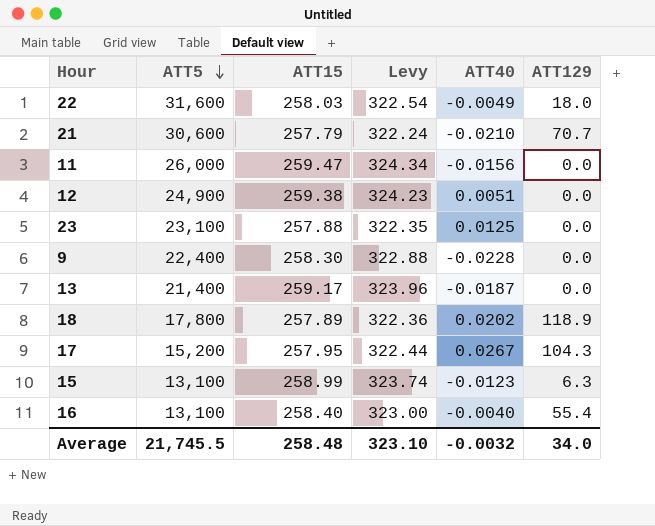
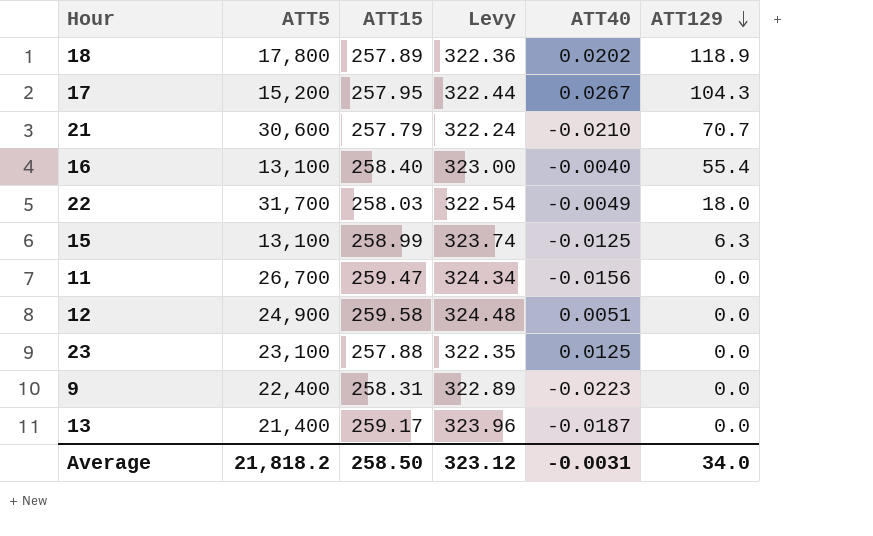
row order: ATT5 descending -> ATT129 descending
22 | ATT5: 31,600 -> 31,700
15 | ATT40: -0.0123 -> -0.0125
11 | ATT5: 26,000 -> 26,700
12 | ATT15: 259.38 -> 259.58
12 | Levy: 324.23 -> 324.48
9 | ATT15: 258.30 -> 258.31
9 | Levy: 322.88 -> 322.89
9 | ATT40: -0.0228 -> -0.0223
Average | ATT5: 21,745.5 -> 21,818.2
Average | ATT15: 258.48 -> 258.50
Average | Levy: 323.10 -> 323.12
Average | ATT40: -0.0032 -> -0.0031

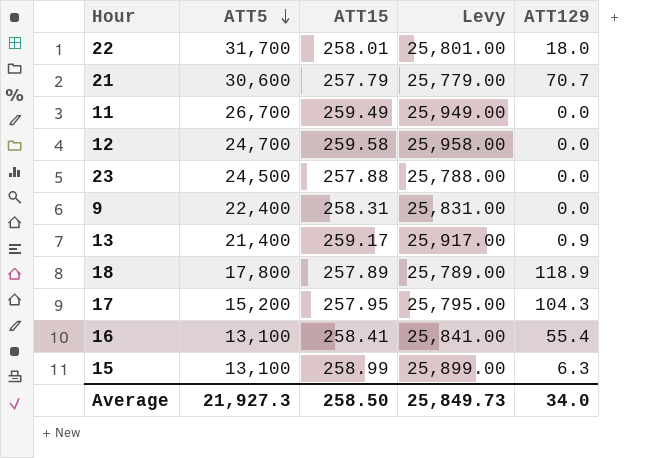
row order: ATT129 descending -> ATT5 descending
column ATT40 | position: 5 -> none
column Levy | formula: [ATT15] * 1.25 -> [ATT15] * 100
22 | ATT15: 258.03 -> 258.01
11 | ATT15: 259.47 -> 259.49
12 | ATT5: 24,900 -> 24,700
23 | ATT5: 23,100 -> 24,500
13 | ATT129: 0.0 -> 0.9
16 | ATT15: 258.40 -> 258.41
Average | ATT5: 21,818.2 -> 21,927.3
Average | Levy: 323.12 -> 25,849.73

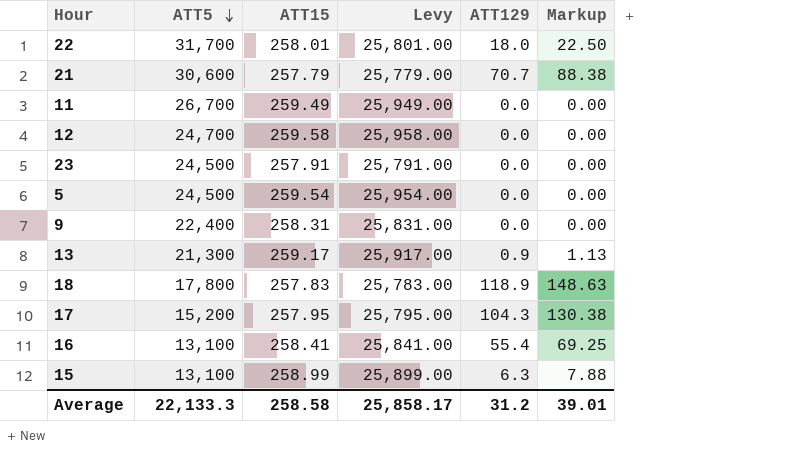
column Markup | formula: none -> [ATT129] * 1.25
23 | ATT15: 257.88 -> 257.91
23 | Levy: 25,788.00 -> 25,791.00
row 5: none -> 24,500 | 259.54 | 25,954.00 | 0.0 | 0.00
13 | ATT5: 21,400 -> 21,300
18 | ATT15: 257.89 -> 257.83
18 | Levy: 25,789.00 -> 25,783.00
Average | ATT5: 21,927.3 -> 22,133.3
Average | ATT15: 258.50 -> 258.58
Average | Levy: 25,849.73 -> 25,858.17
Average | ATT129: 34.0 -> 31.2

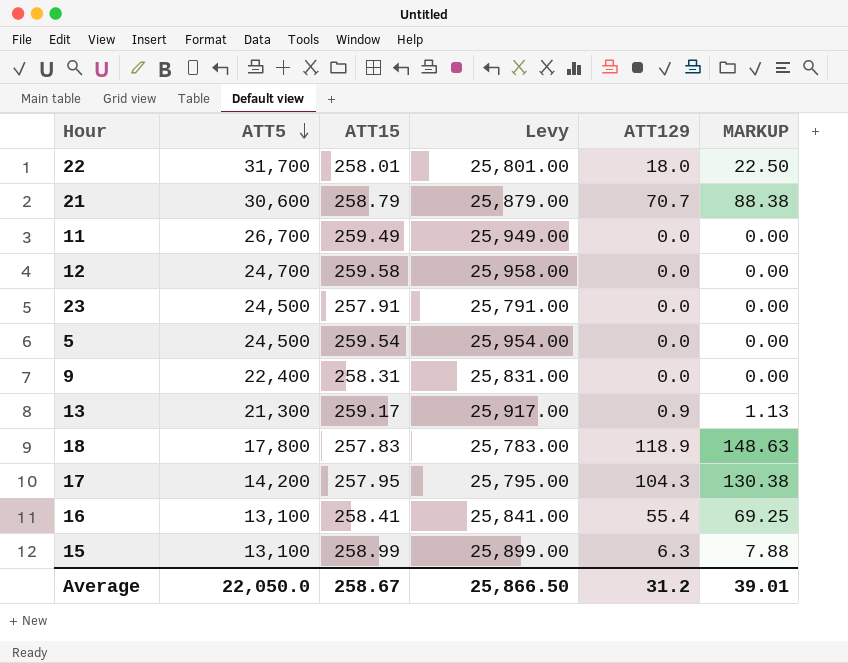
column name: Markup -> MARKUP
21 | ATT15: 257.79 -> 258.79
21 | Levy: 25,779.00 -> 25,879.00
17 | ATT5: 15,200 -> 14,200
Average | ATT5: 22,133.3 -> 22,050.0
Average | ATT15: 258.58 -> 258.67
Average | Levy: 25,858.17 -> 25,866.50

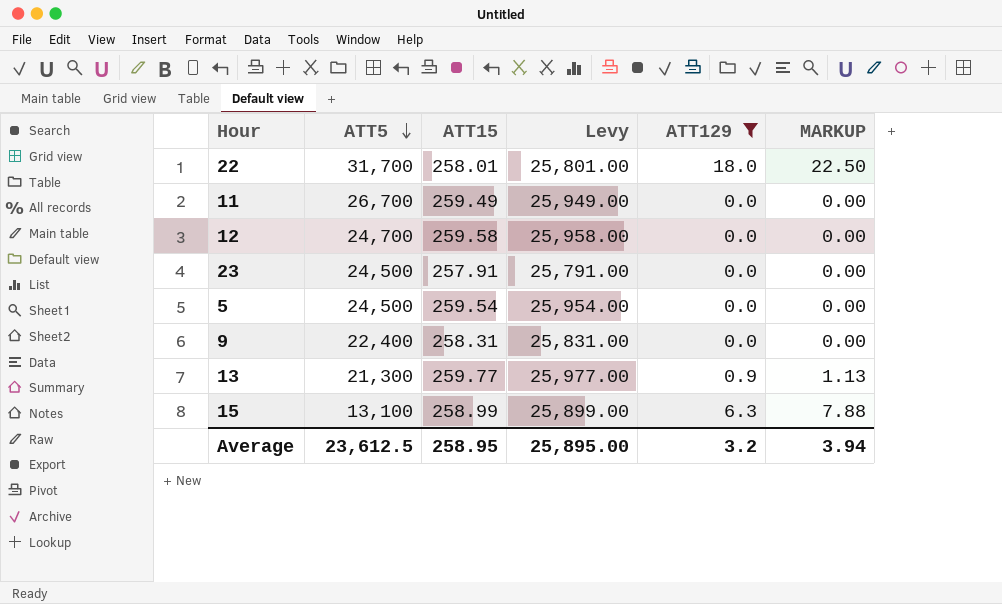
filter: none -> ATT129 <= 18.0
13 | ATT15: 259.17 -> 259.77
13 | Levy: 25,917.00 -> 25,977.00
Average | ATT5: 22,050.0 -> 23,612.5
Average | ATT15: 258.67 -> 258.95
Average | Levy: 25,866.50 -> 25,895.00
Average | ATT129: 31.2 -> 3.2
Average | MARKUP: 39.01 -> 3.94

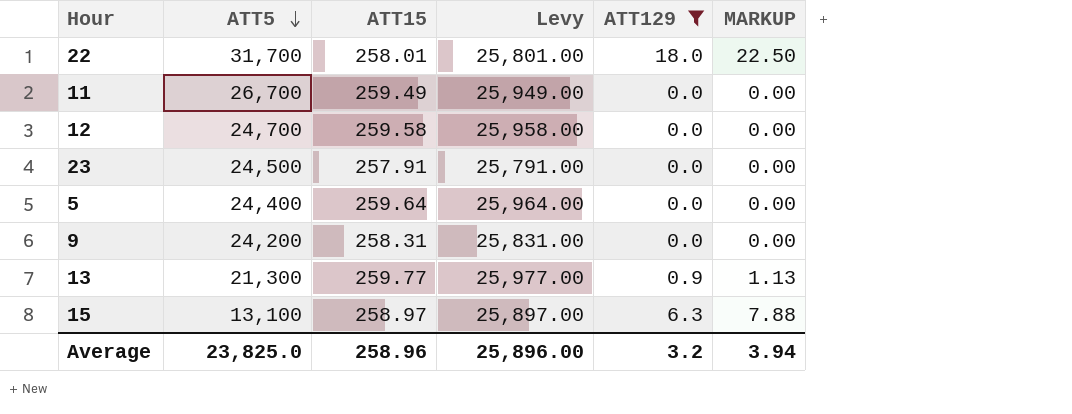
5 | ATT5: 24,500 -> 24,400
5 | ATT15: 259.54 -> 259.64
5 | Levy: 25,954.00 -> 25,964.00
9 | ATT5: 22,400 -> 24,200
15 | ATT15: 258.99 -> 258.97
15 | Levy: 25,899.00 -> 25,897.00
Average | ATT5: 23,612.5 -> 23,825.0
Average | ATT15: 258.95 -> 258.96
Average | Levy: 25,895.00 -> 25,896.00

